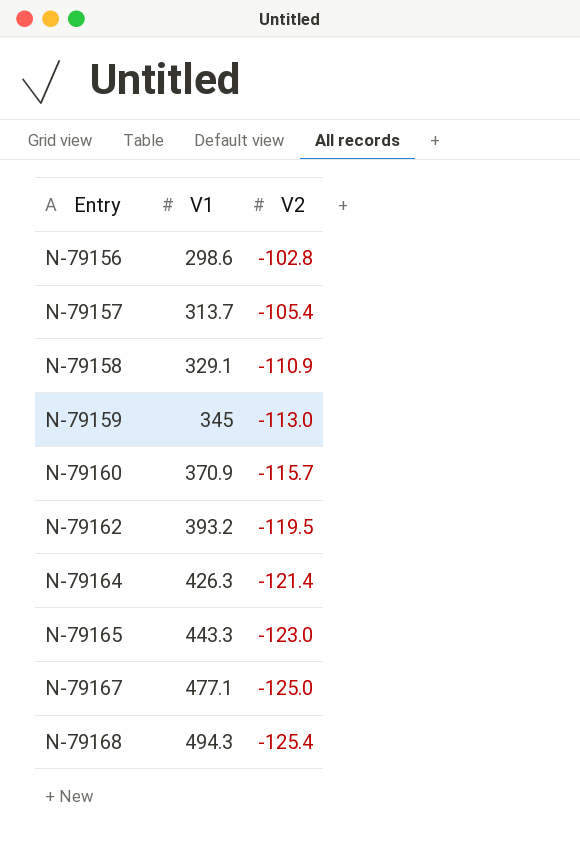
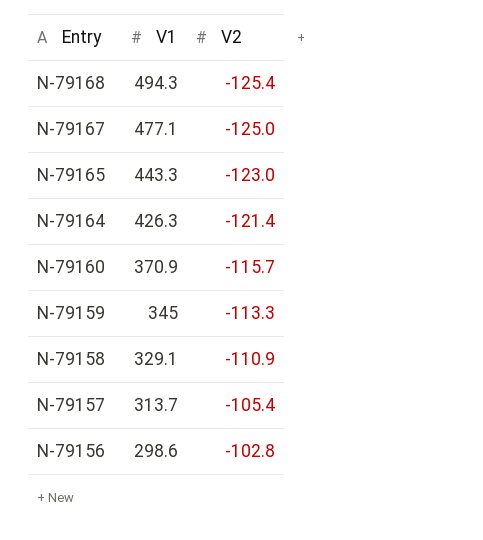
row order: Entry ascending -> Entry descending
row N-79162: 393.2 | -119.5 -> none
N-79159 | V2: -113.0 -> -113.3

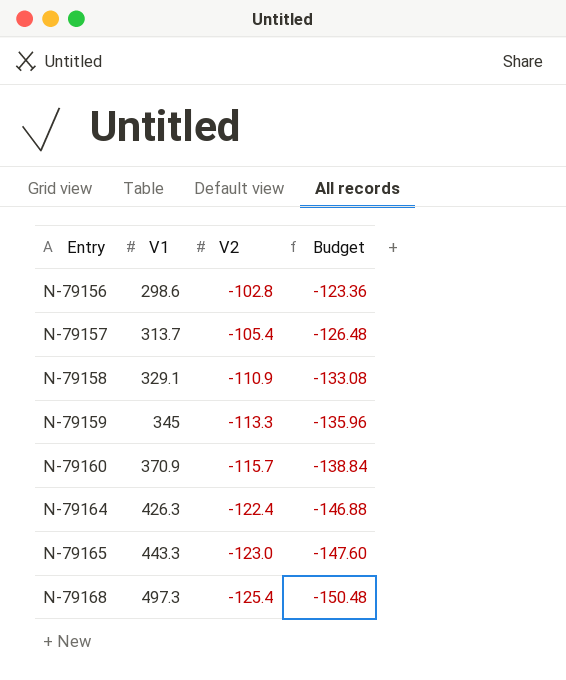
row order: Entry descending -> Entry ascending
column Budget | formula: none -> [V2] * 1.2
row N-79167: 477.1 | -125.0 -> none
N-79164 | V2: -121.4 -> -122.4
N-79168 | V1: 494.3 -> 497.3

